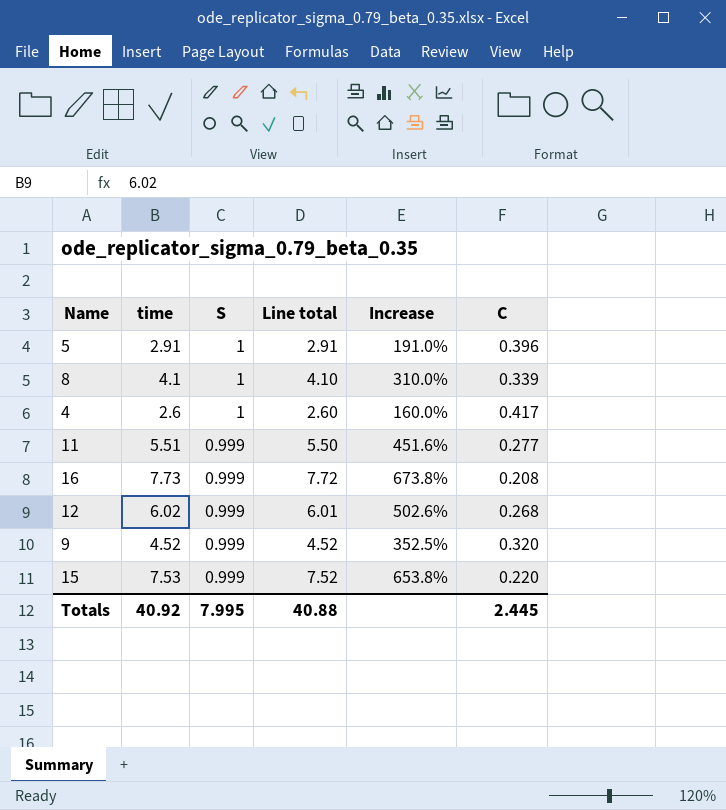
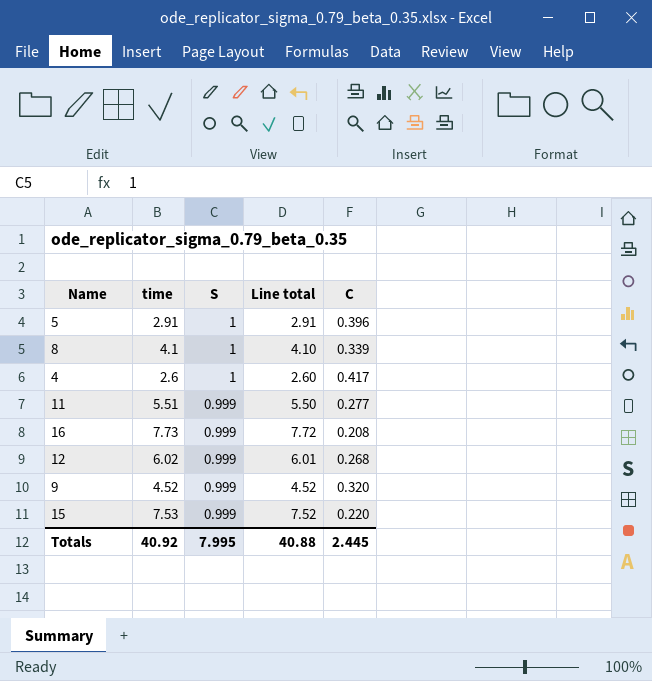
column Increase | formula: ([time] - [S]) / [S] -> none

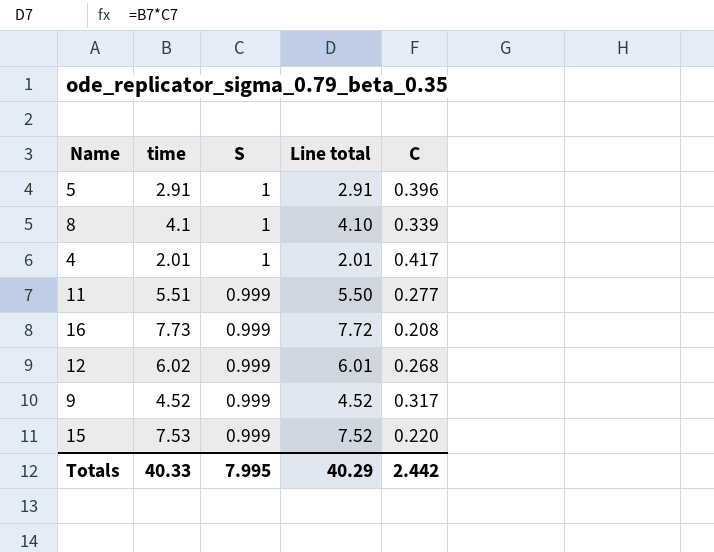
4 | time: 2.6 -> 2.01
4 | Line total: 2.60 -> 2.01
9 | C: 0.320 -> 0.317
Totals | time: 40.92 -> 40.33
Totals | Line total: 40.88 -> 40.29
Totals | C: 2.445 -> 2.442

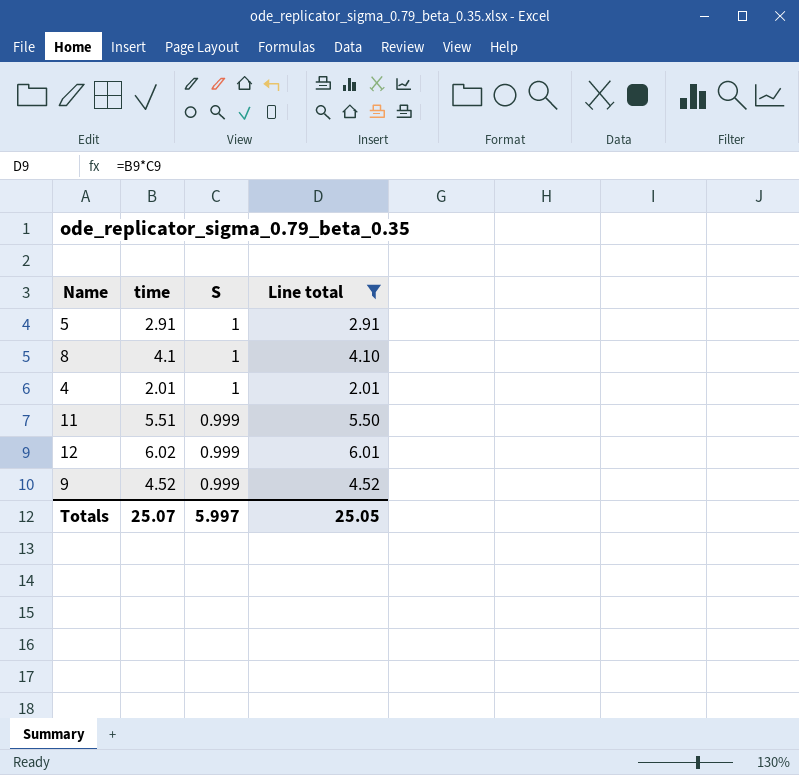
filter: none -> Line total <= 6.01
column C | position: 5 -> none
Totals | time: 40.33 -> 25.07
Totals | S: 7.995 -> 5.997
Totals | Line total: 40.29 -> 25.05

